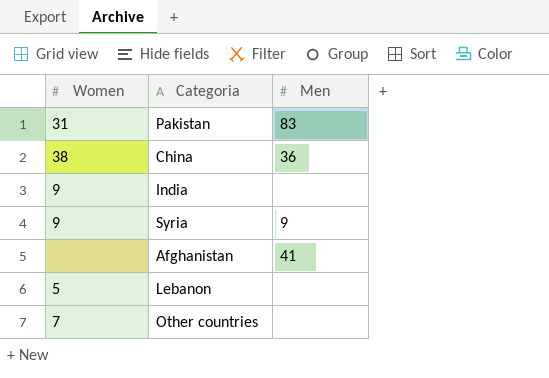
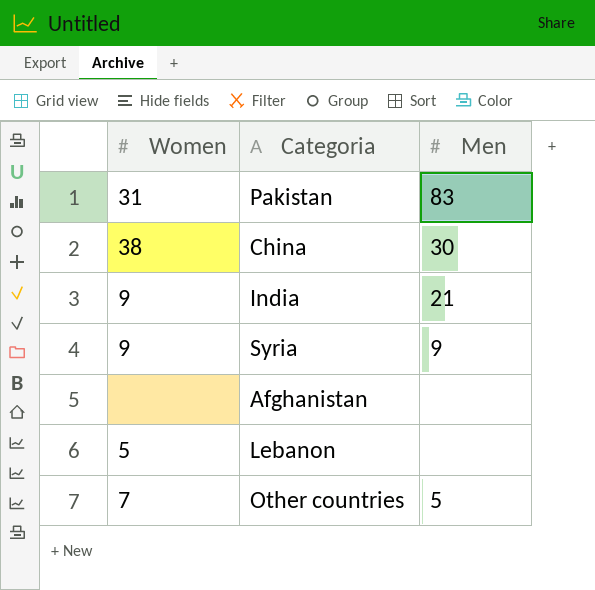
China | Men: 36 -> 30
India | Men: none -> 21
Afghanistan | Men: 41 -> none
Other countries | Men: none -> 5

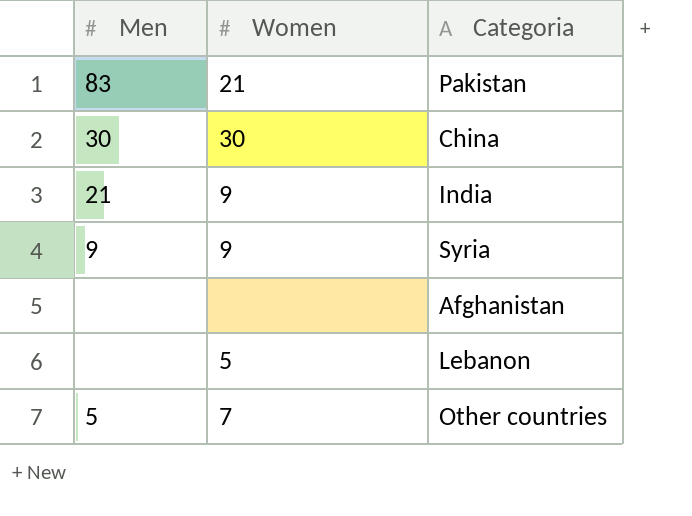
column Men | position: 3 -> 1
Pakistan | Women: 31 -> 21
China | Women: 38 -> 30

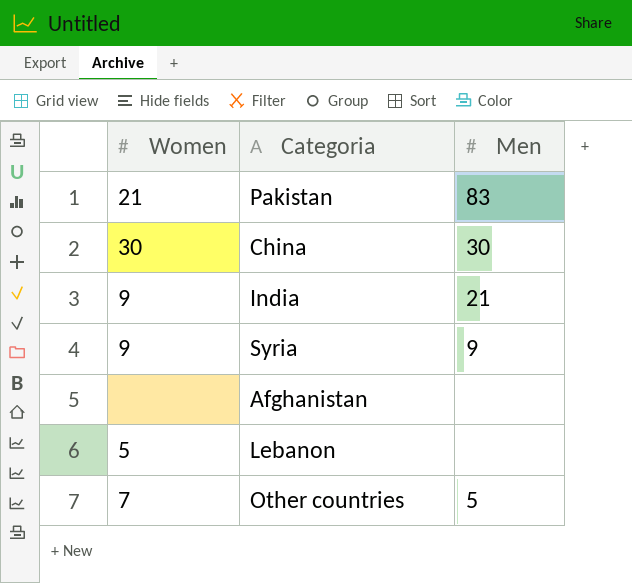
column Men | position: 1 -> 3

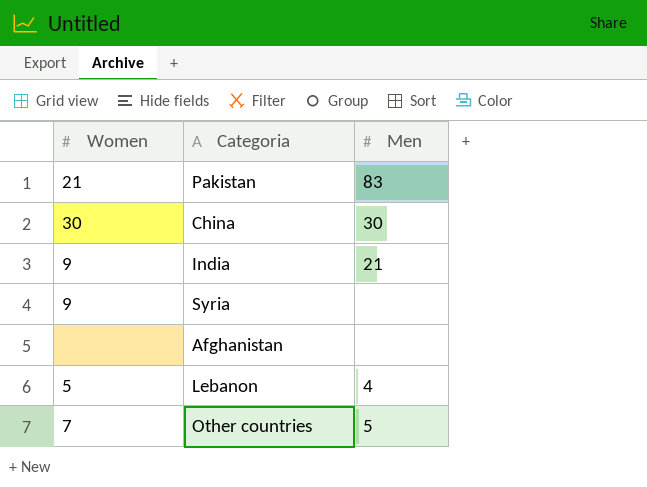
Syria | Men: 9 -> none
Lebanon | Men: none -> 4

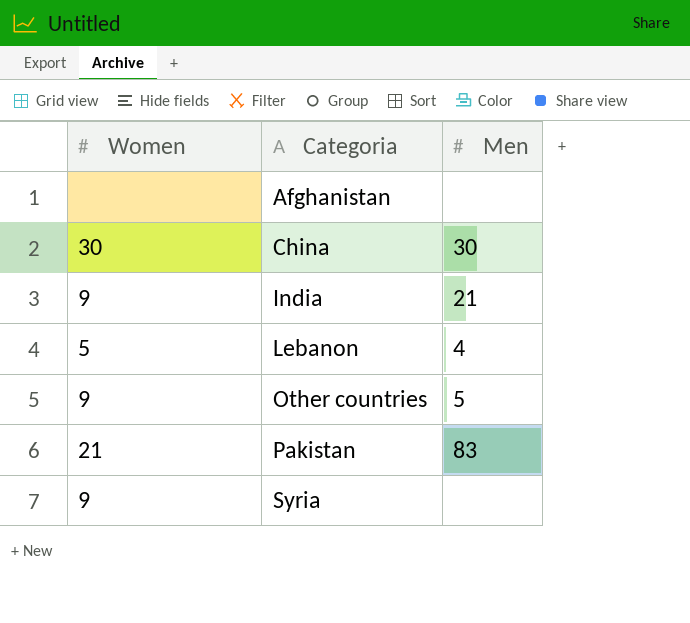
row order: none -> Categoria ascending
Other countries | Women: 7 -> 9

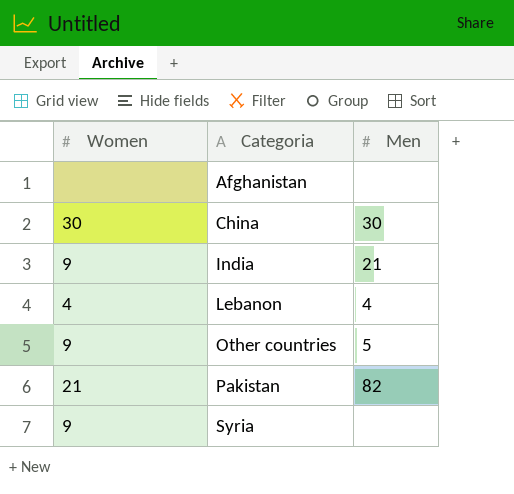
Lebanon | Women: 5 -> 4
Pakistan | Men: 83 -> 82

